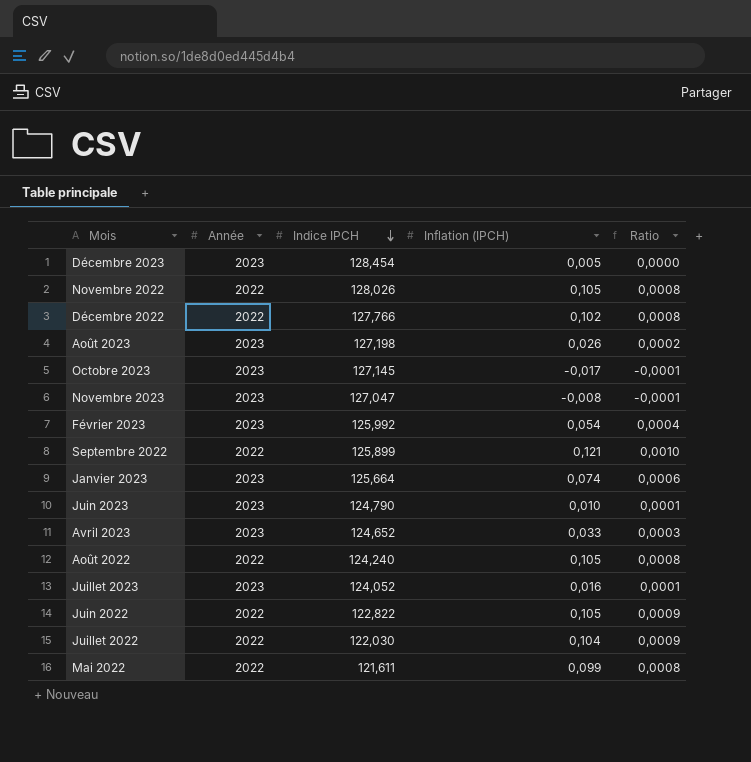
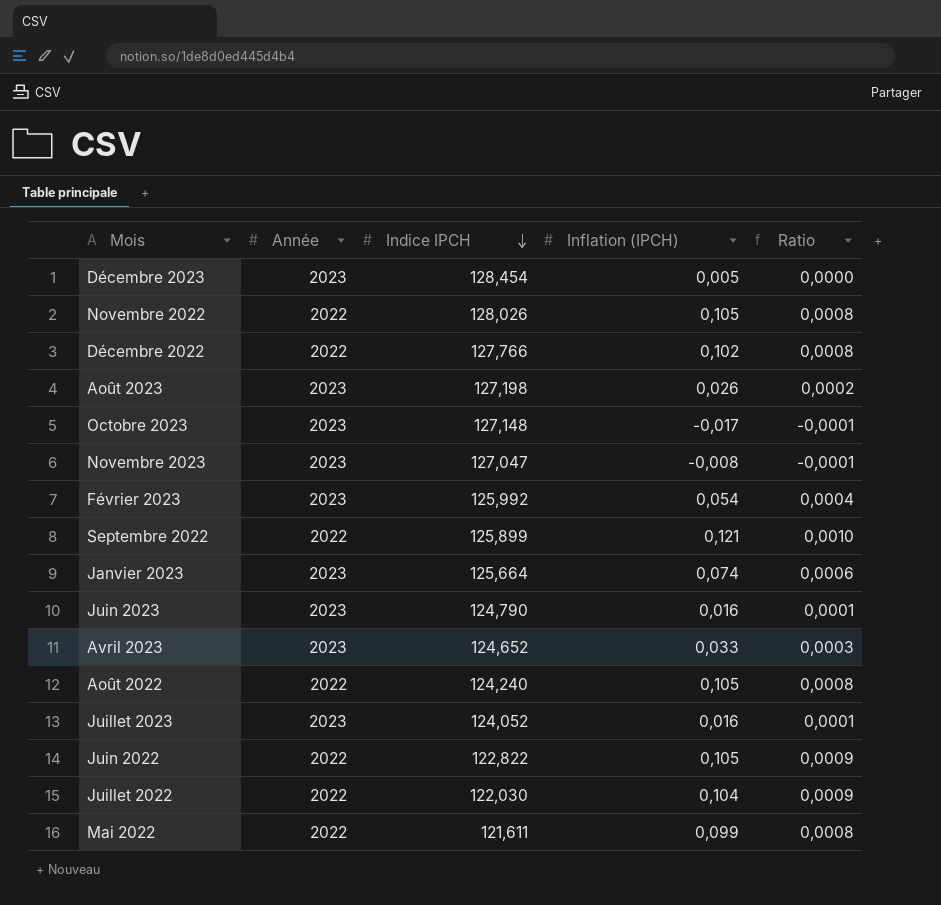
Octobre 2023 | Indice IPCH: 127,145 -> 127,148
Juin 2023 | Inflation (IPCH): 0,010 -> 0,016

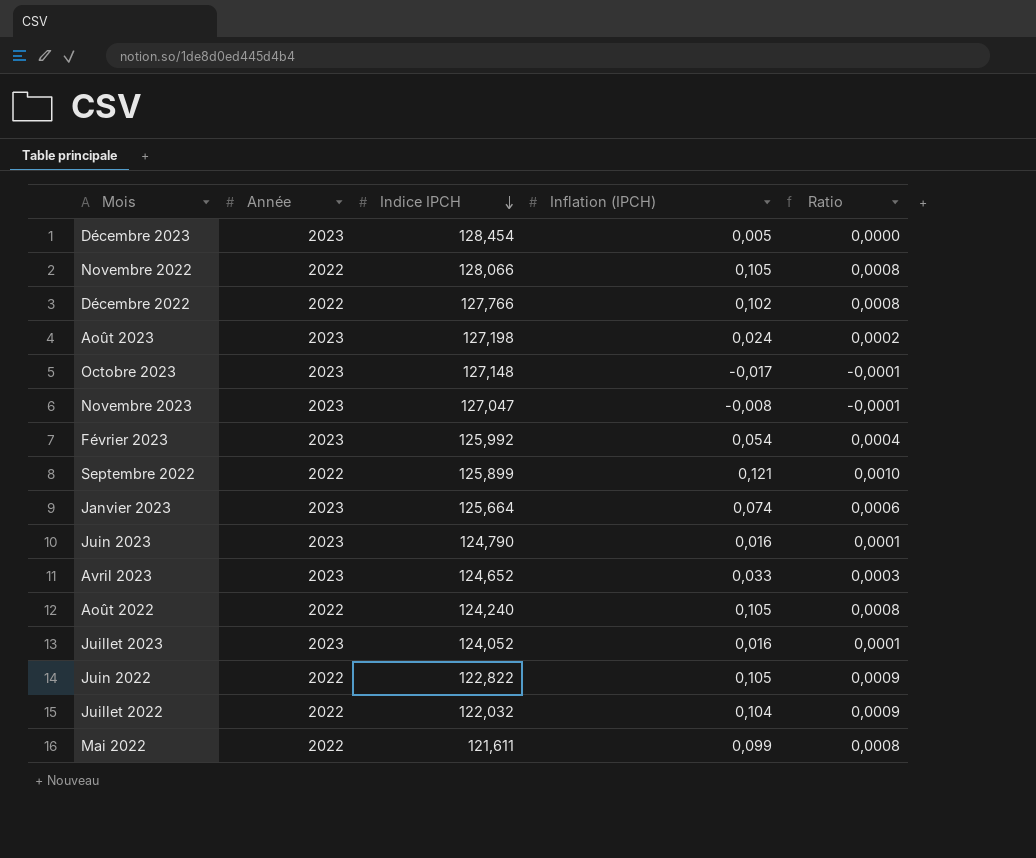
Novembre 2022 | Indice IPCH: 128,026 -> 128,066
Août 2023 | Inflation (IPCH): 0,026 -> 0,024
Juillet 2022 | Indice IPCH: 122,030 -> 122,032

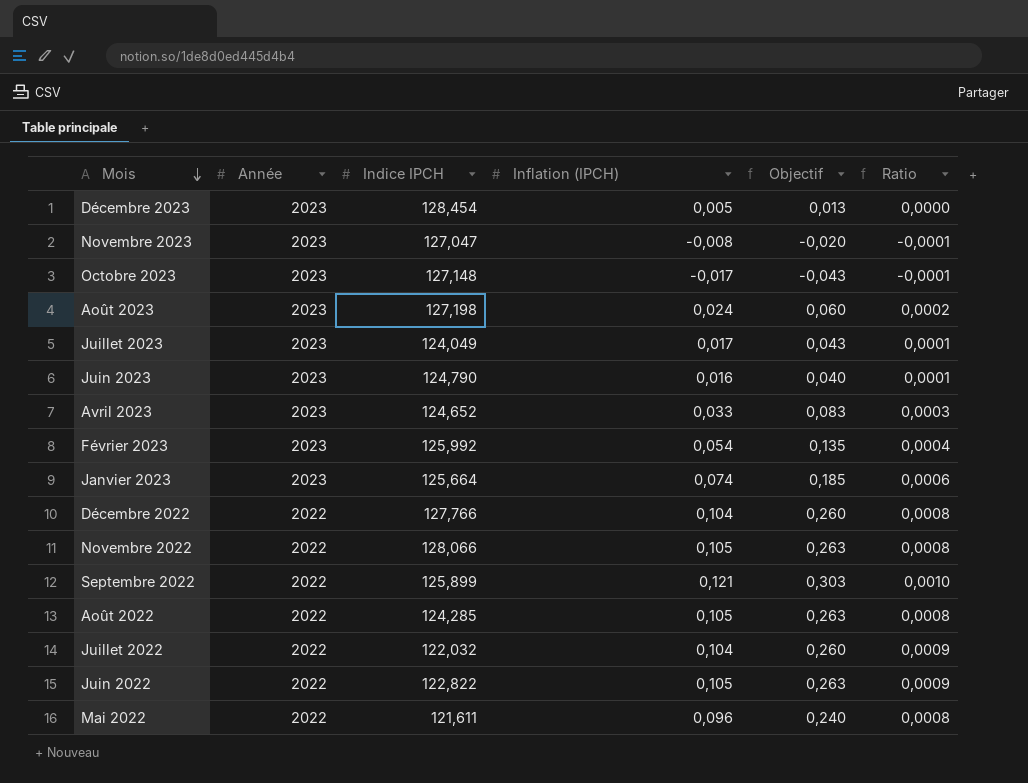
row order: Indice IPCH descending -> Mois descending
column Objectif | formula: none -> [Inflation (IPCH)] * 2,5
Juillet 2023 | Indice IPCH: 124,052 -> 124,049
Juillet 2023 | Inflation (IPCH): 0,016 -> 0,017
Décembre 2022 | Inflation (IPCH): 0,102 -> 0,104
Août 2022 | Indice IPCH: 124,240 -> 124,285
Mai 2022 | Inflation (IPCH): 0,099 -> 0,096

